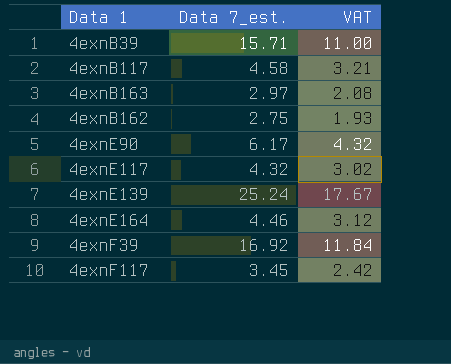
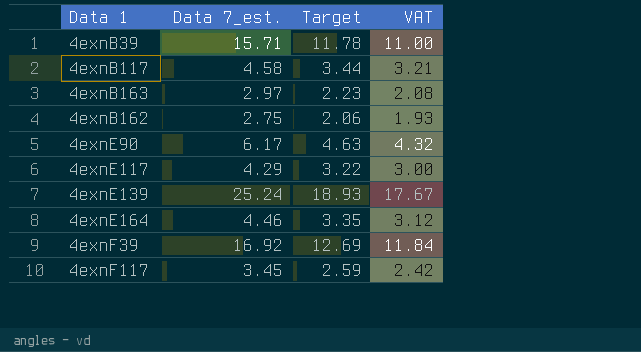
column Target | formula: none -> [Data 7_est.] * 0.75
4exnE117 | Data 7_est.: 4.32 -> 4.29
4exnE117 | VAT: 3.02 -> 3.00

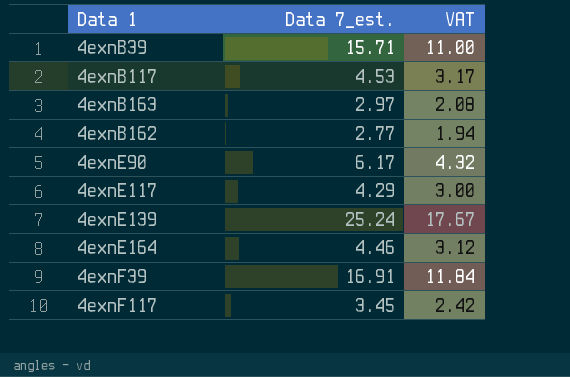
column Target | formula: [Data 7_est.] * 0.75 -> none
4exnB117 | Data 7_est.: 4.58 -> 4.53
4exnB117 | VAT: 3.21 -> 3.17
4exnB162 | Data 7_est.: 2.75 -> 2.77
4exnB162 | VAT: 1.93 -> 1.94
4exnF39 | Data 7_est.: 16.92 -> 16.91

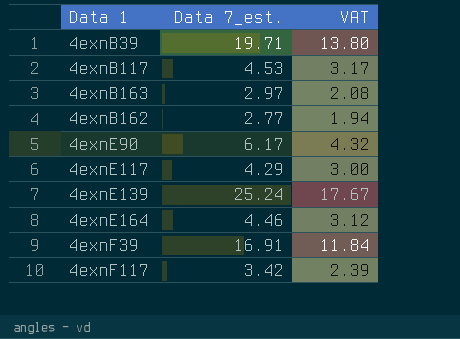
4exnB39 | Data 7_est.: 15.71 -> 19.71
4exnB39 | VAT: 11.00 -> 13.80
4exnF117 | Data 7_est.: 3.45 -> 3.42
4exnF117 | VAT: 2.42 -> 2.39

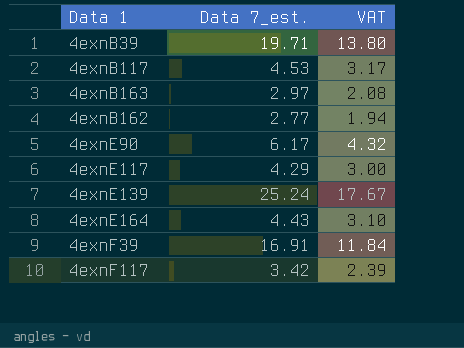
4exnE164 | Data 7_est.: 4.46 -> 4.43
4exnE164 | VAT: 3.12 -> 3.10

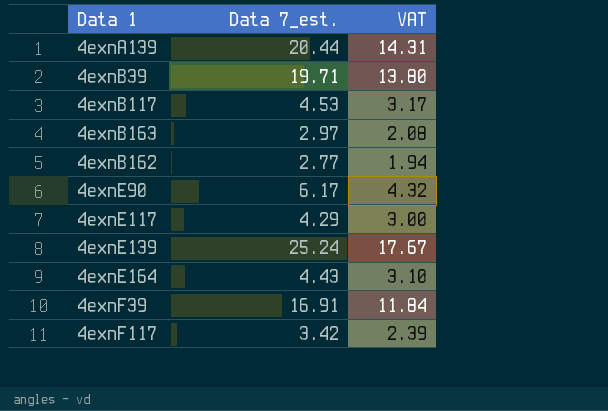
row 4exnA139: none -> 20.44 | 14.31

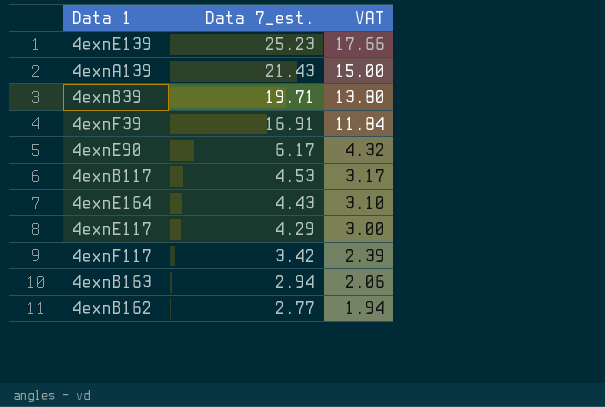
row order: none -> Data 7_est. descending
4exnE139 | Data 7_est.: 25.24 -> 25.23
4exnE139 | VAT: 17.67 -> 17.66
4exnA139 | Data 7_est.: 20.44 -> 21.43
4exnA139 | VAT: 14.31 -> 15.00
4exnB163 | Data 7_est.: 2.97 -> 2.94
4exnB163 | VAT: 2.08 -> 2.06

